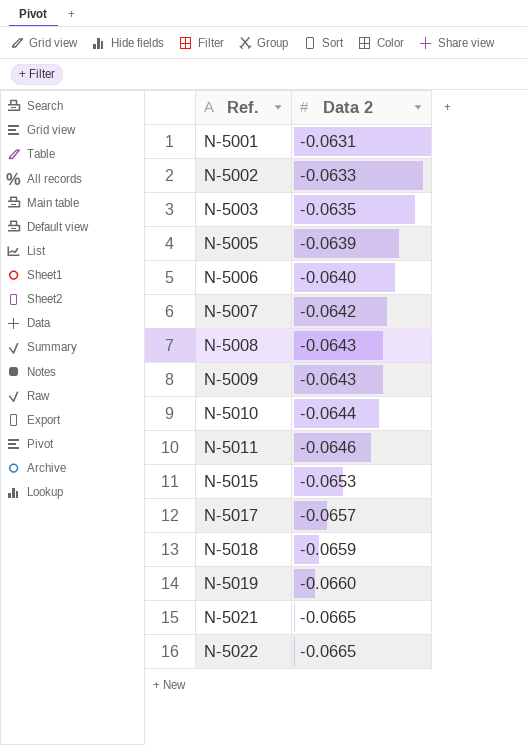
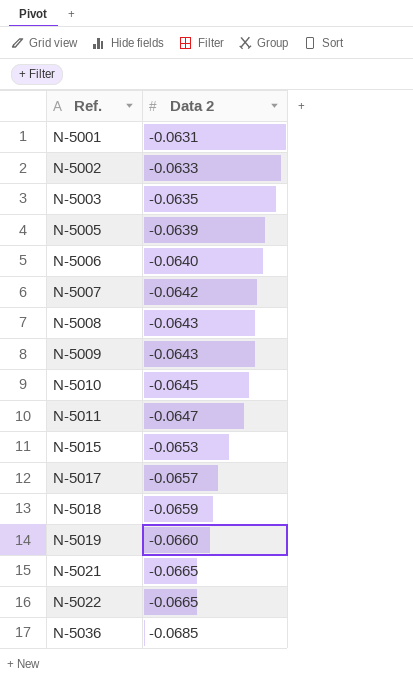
N-5010 | Data 2: -0.0644 -> -0.0645
N-5011 | Data 2: -0.0646 -> -0.0647
row N-5036: none -> -0.0685

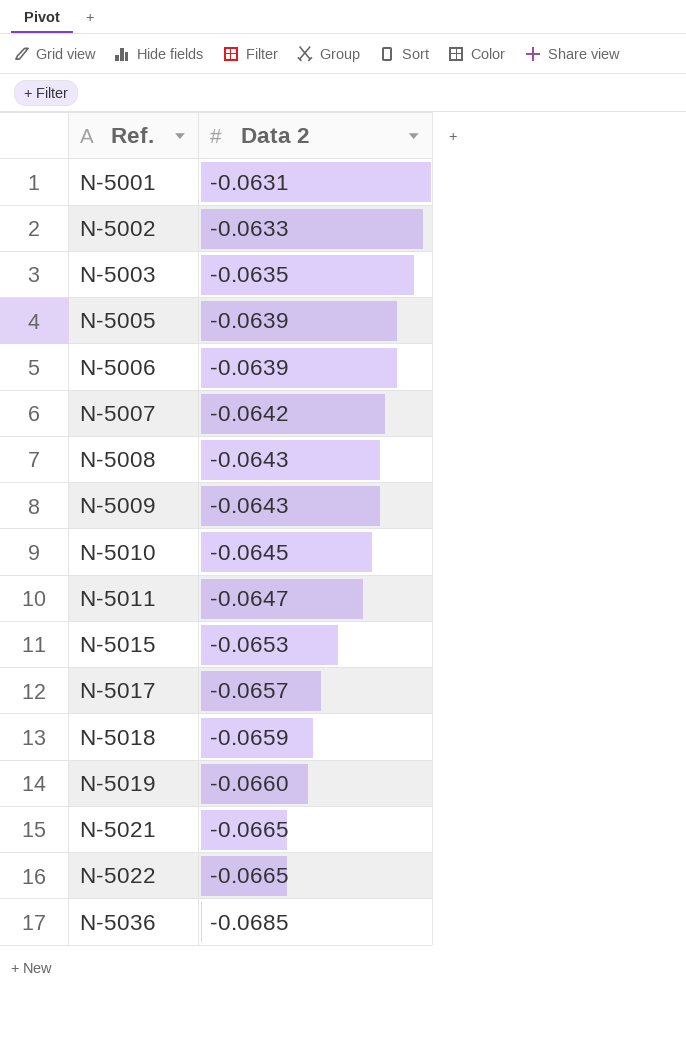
N-5006 | Data 2: -0.0640 -> -0.0639

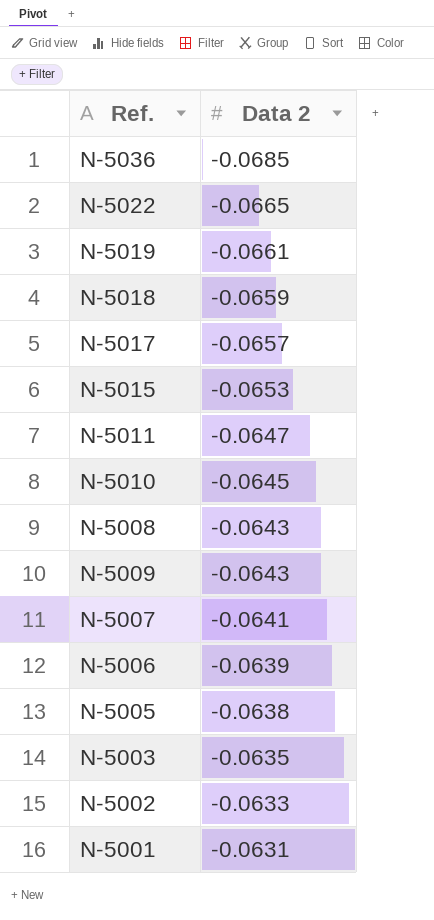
row order: Ref. ascending -> Data 2 ascending
row N-5021: -0.0665 -> none
N-5019 | Data 2: -0.0660 -> -0.0661
N-5007 | Data 2: -0.0642 -> -0.0641
N-5005 | Data 2: -0.0639 -> -0.0638

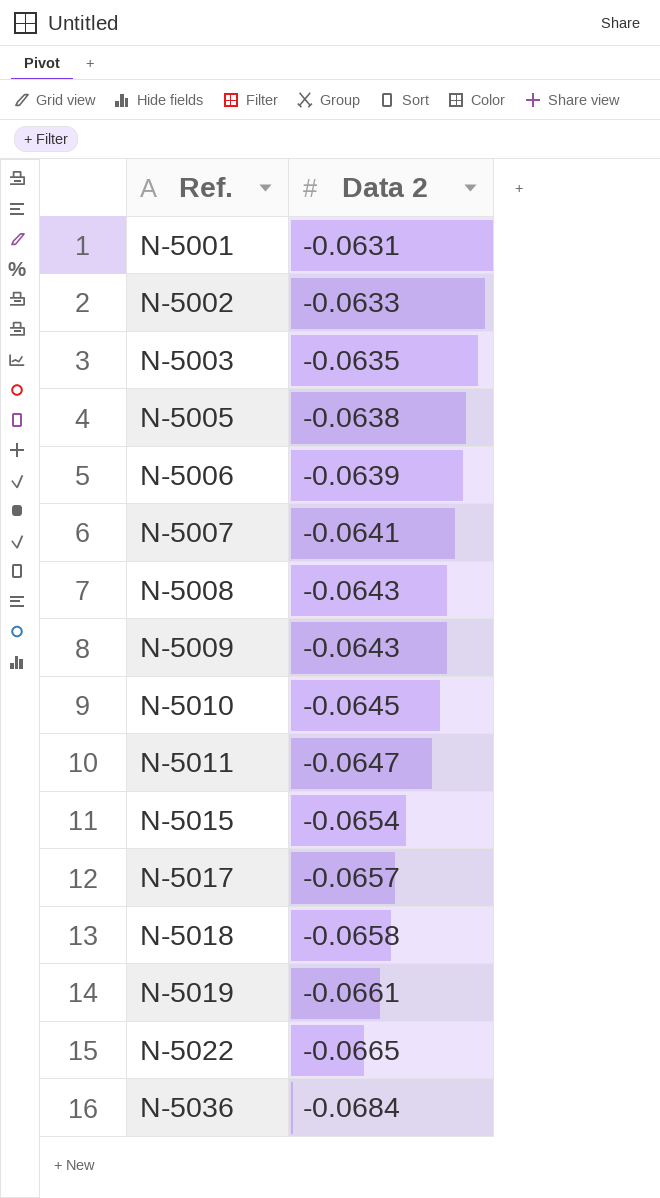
row order: Data 2 ascending -> Ref. ascending
N-5015 | Data 2: -0.0653 -> -0.0654
N-5018 | Data 2: -0.0659 -> -0.0658
N-5036 | Data 2: -0.0685 -> -0.0684

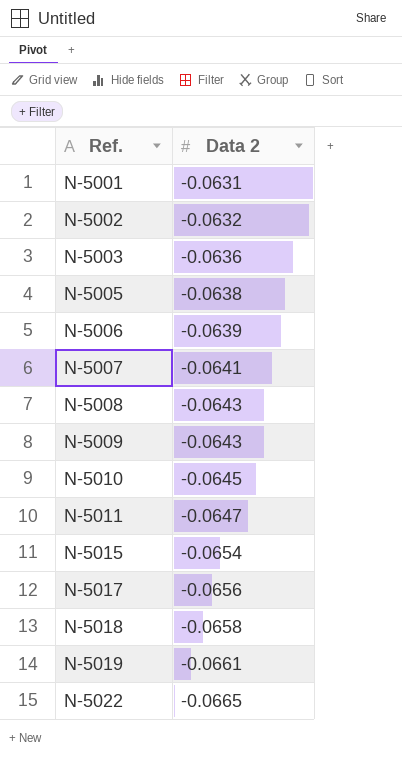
row N-5036: -0.0684 -> none
N-5002 | Data 2: -0.0633 -> -0.0632
N-5003 | Data 2: -0.0635 -> -0.0636
N-5017 | Data 2: -0.0657 -> -0.0656

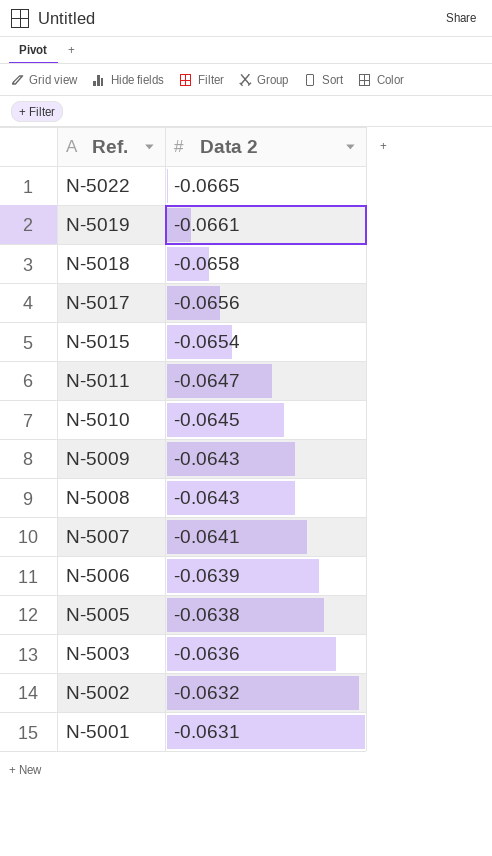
row order: Ref. ascending -> Ref. descending

